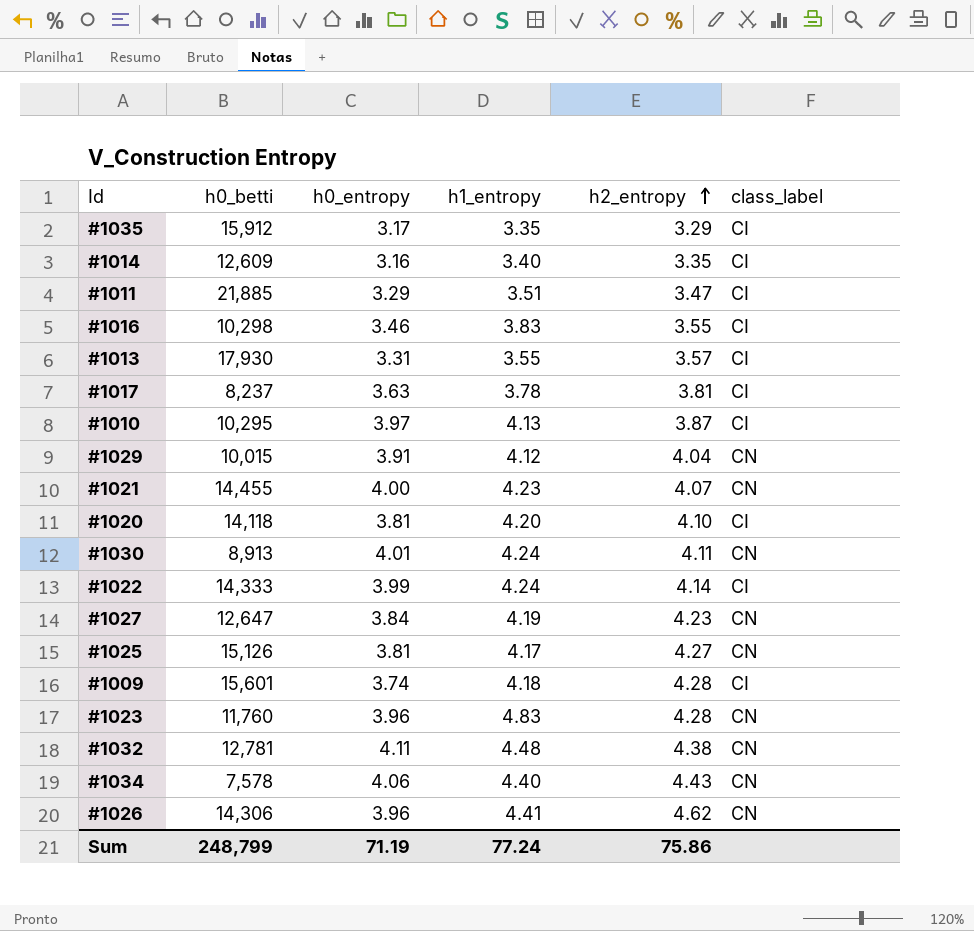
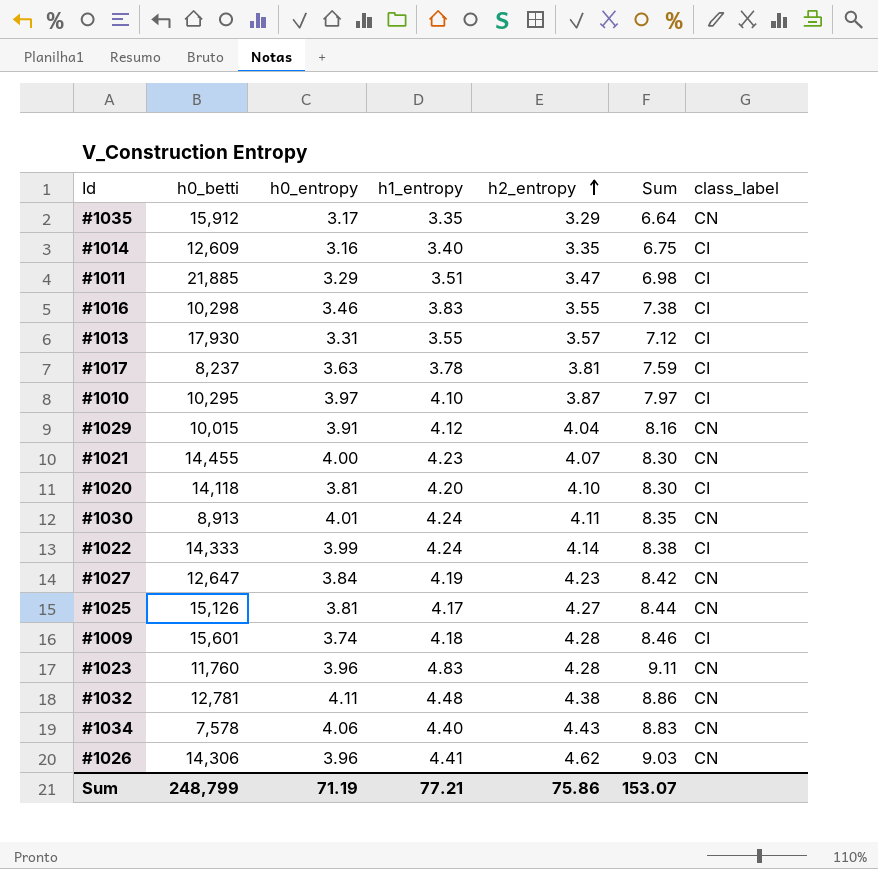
column Sum | formula: none -> [h1_entropy] + [h2_entropy]
#1035 | class_label: CI -> CN
#1010 | h1_entropy: 4.13 -> 4.10
Sum | h1_entropy: 77.24 -> 77.21

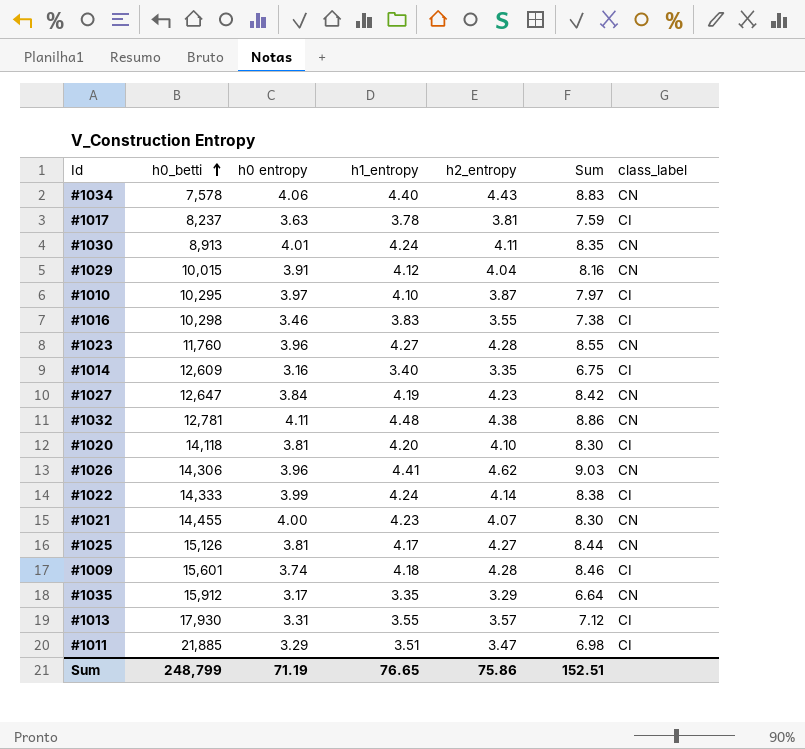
row order: h2_entropy ascending -> h0_betti ascending
column name: h0_entropy -> h0 entropy
#1023 | h1_entropy: 4.83 -> 4.27
#1023 | Sum: 9.11 -> 8.55
Sum | h1_entropy: 77.21 -> 76.65
Sum | Sum: 153.07 -> 152.51

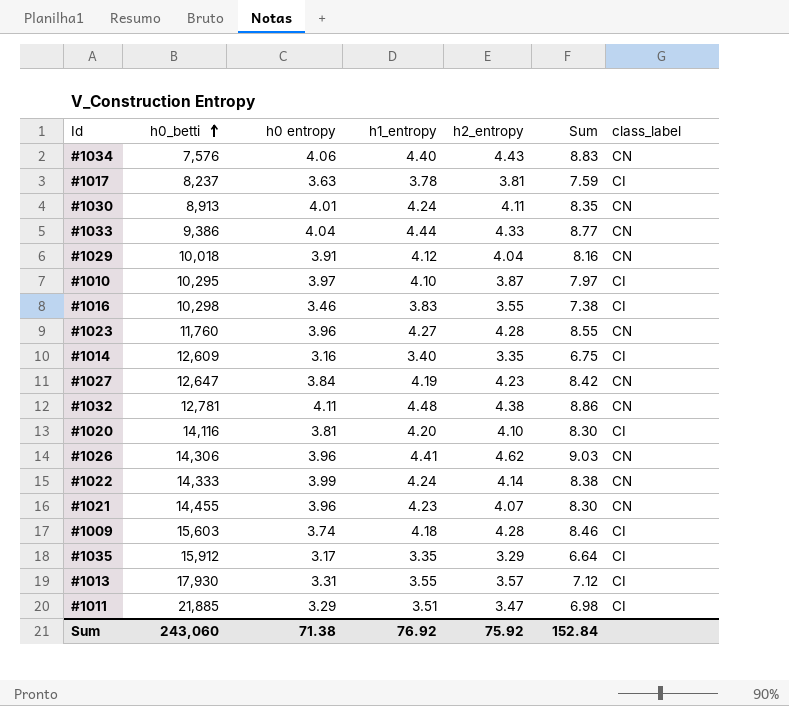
row #1025: 15,126 | 3.81 | 4.17 | 4.27 | 8.44 | CN -> none
#1034 | h0_betti: 7,578 -> 7,576
row #1033: none -> 9,386 | 4.04 | 4.44 | 4.33 | 8.77 | CN
#1029 | h0_betti: 10,015 -> 10,018
#1020 | h0_betti: 14,118 -> 14,116
#1022 | class_label: CI -> CN
#1021 | h0 entropy: 4.00 -> 3.96
#1009 | h0_betti: 15,601 -> 15,603
#1035 | class_label: CN -> CI
Sum | h0_betti: 248,799 -> 243,060
Sum | h0 entropy: 71.19 -> 71.38
Sum | h1_entropy: 76.65 -> 76.92
Sum | h2_entropy: 75.86 -> 75.92
Sum | Sum: 152.51 -> 152.84

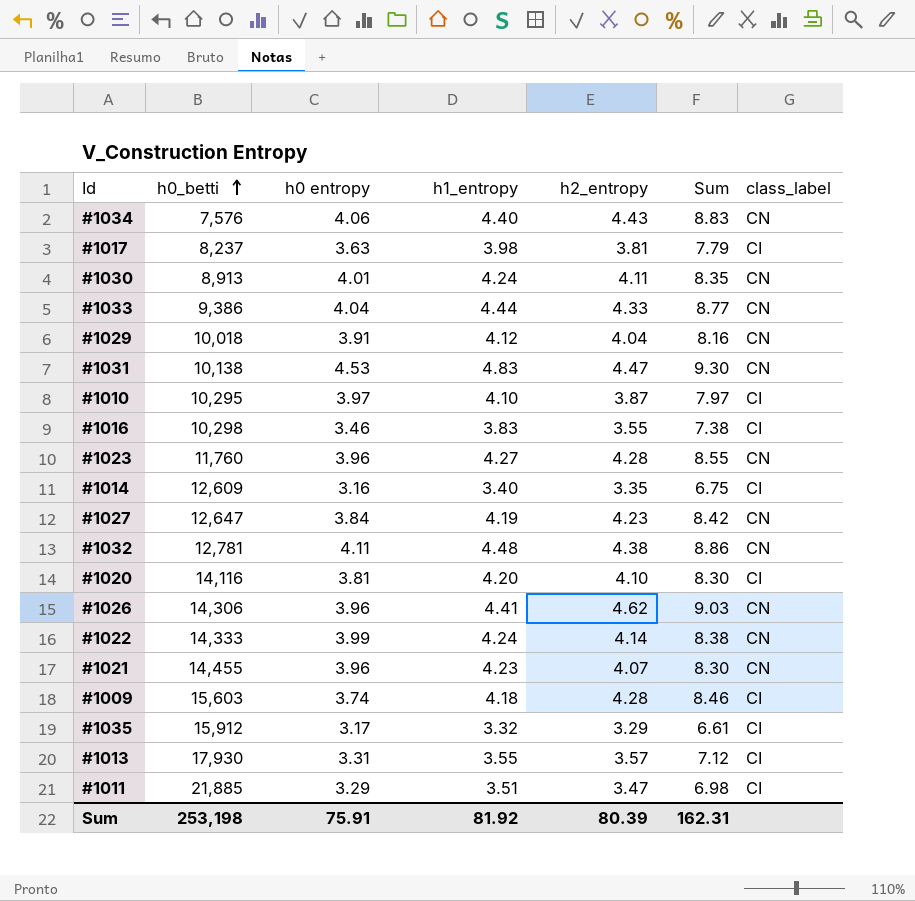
#1017 | h1_entropy: 3.78 -> 3.98
#1017 | Sum: 7.59 -> 7.79
row #1031: none -> 10,138 | 4.53 | 4.83 | 4.47 | 9.30 | CN
#1035 | h1_entropy: 3.35 -> 3.32
#1035 | Sum: 6.64 -> 6.61
Sum | h0_betti: 243,060 -> 253,198
Sum | h0 entropy: 71.38 -> 75.91
Sum | h1_entropy: 76.92 -> 81.92
Sum | h2_entropy: 75.92 -> 80.39
Sum | Sum: 152.84 -> 162.31

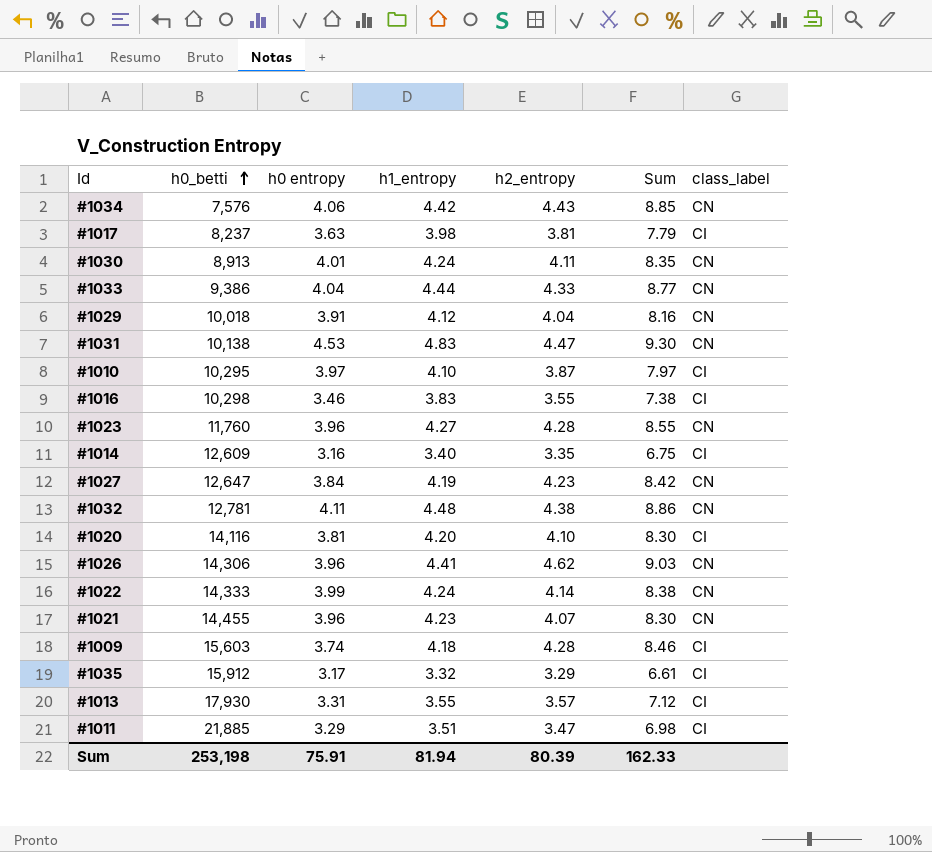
#1034 | h1_entropy: 4.40 -> 4.42
#1034 | Sum: 8.83 -> 8.85
Sum | h1_entropy: 81.92 -> 81.94
Sum | Sum: 162.31 -> 162.33

